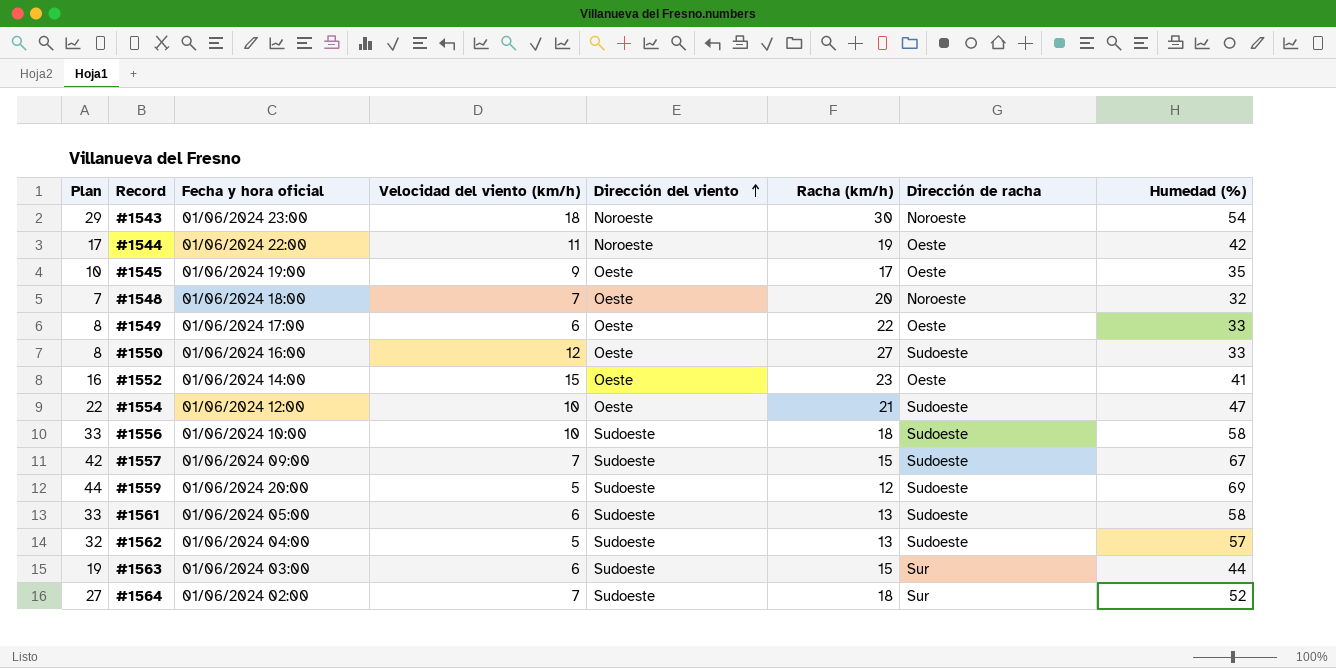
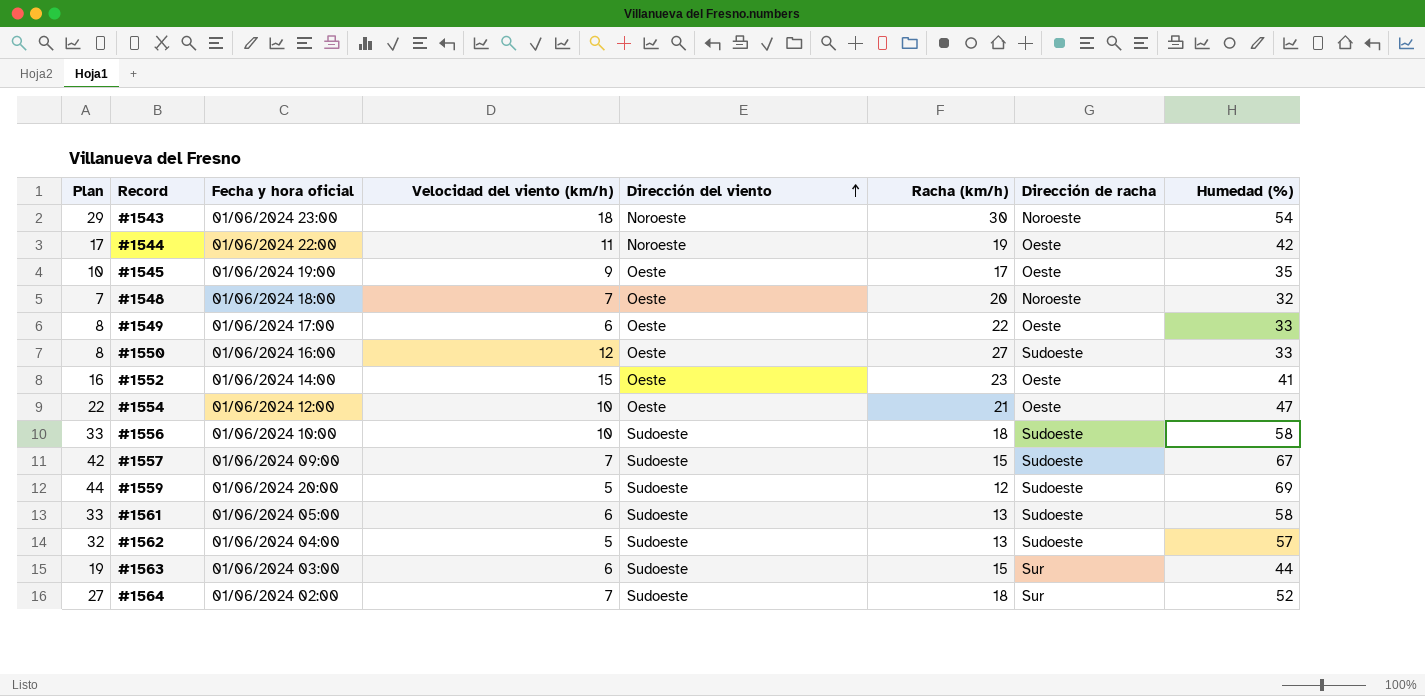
#1554 | Dirección de racha: Sudoeste -> Oeste

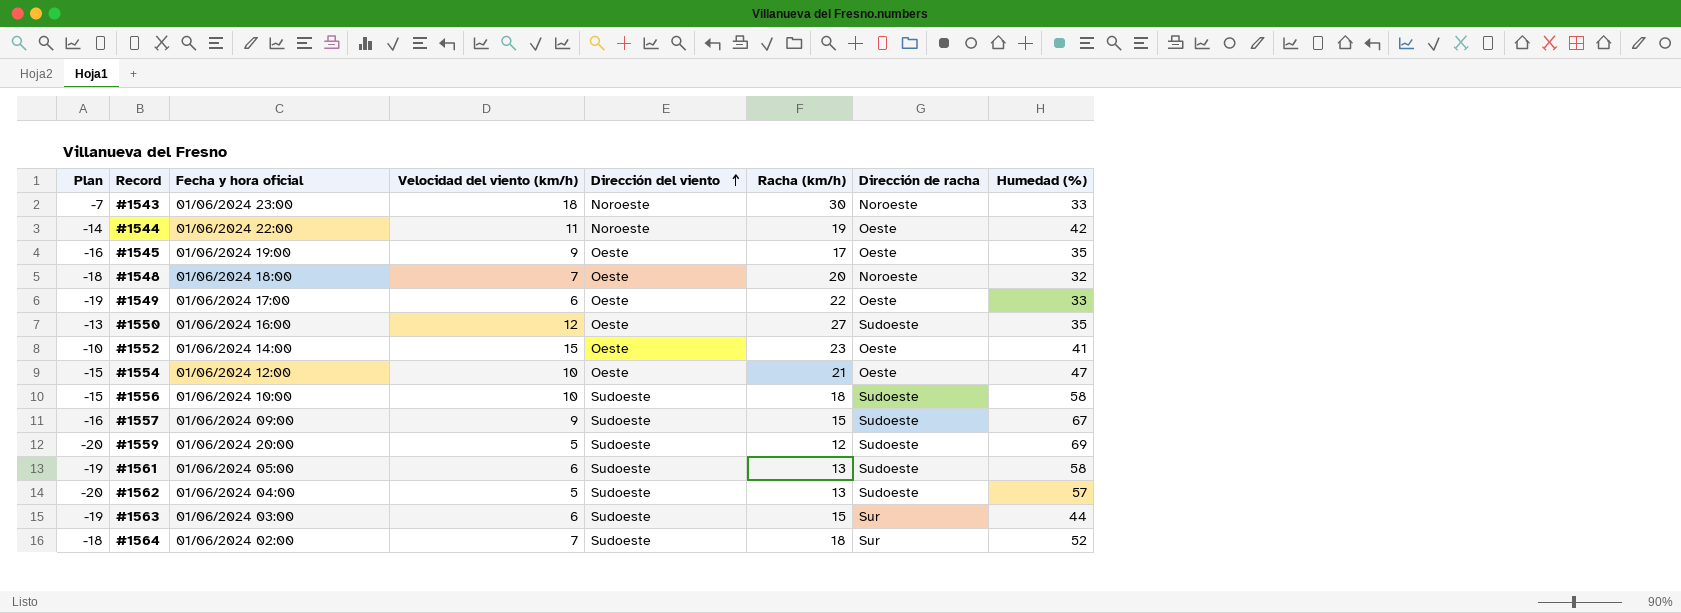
column Plan | formula: [Humedad (%)] - 25 -> [Velocidad del viento (km/h)] - 25
#1543 | Humedad (%): 54 -> 33
#1550 | Humedad (%): 33 -> 35
#1557 | Velocidad del viento (km/h): 7 -> 9

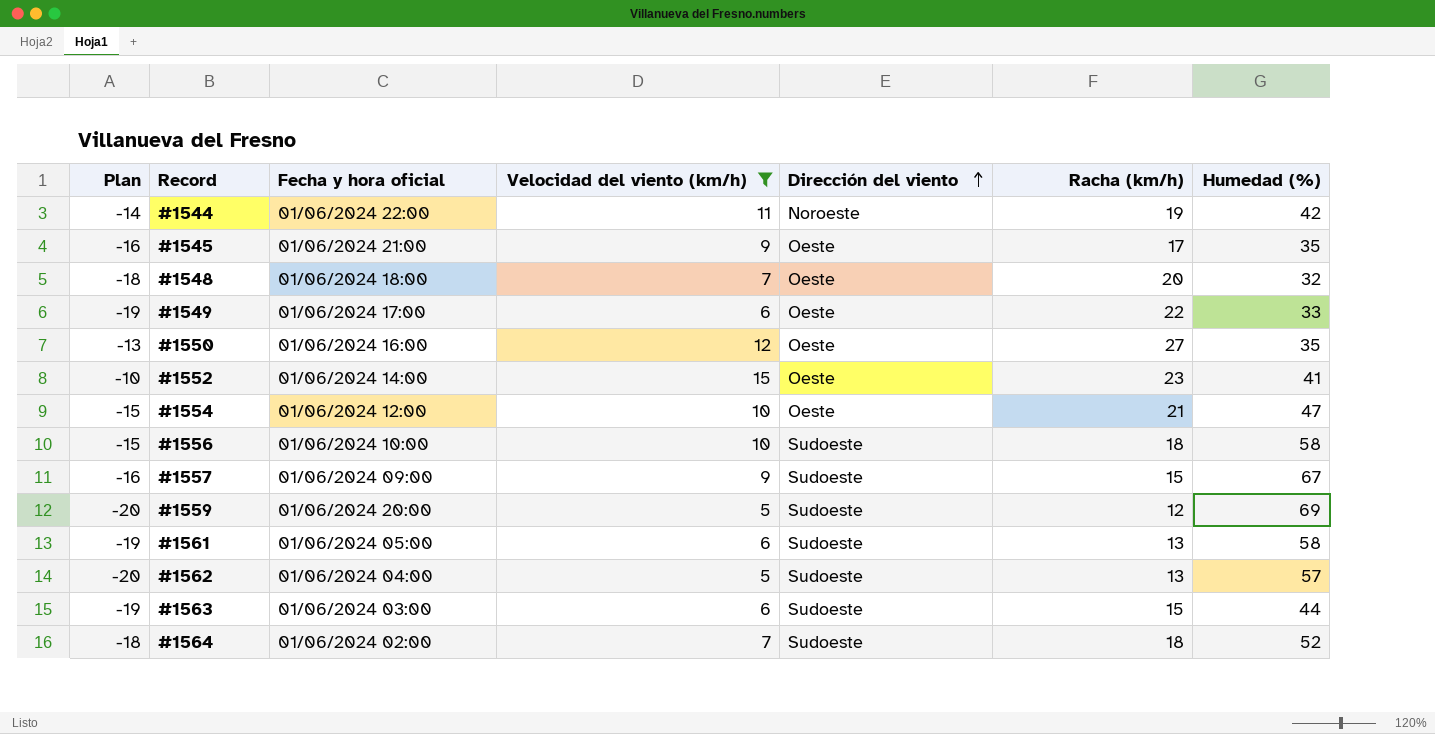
filter: none -> Velocidad del viento (km/h) != 18
column Dirección de racha | position: 7 -> none
#1545 | Fecha y hora oficial: 01/06/2024 19:00 -> 01/06/2024 21:00

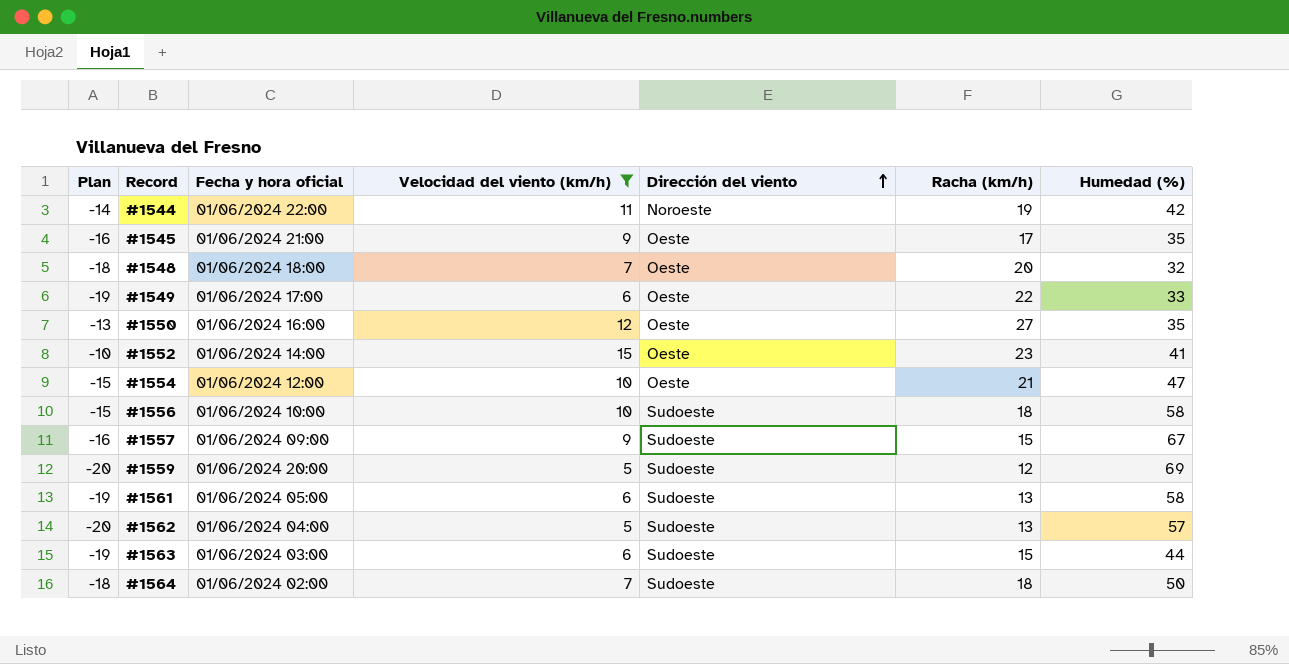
#1564 | Humedad (%): 52 -> 50

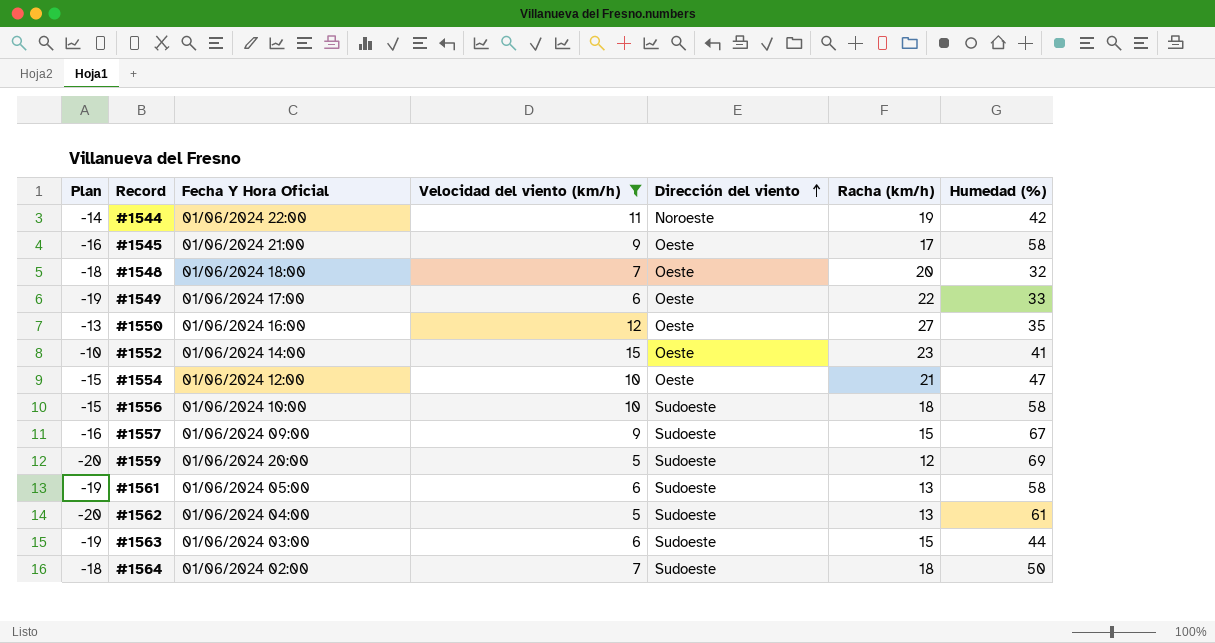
column name: Fecha y hora oficial -> Fecha Y Hora Oficial
#1545 | Humedad (%): 35 -> 58
#1562 | Humedad (%): 57 -> 61

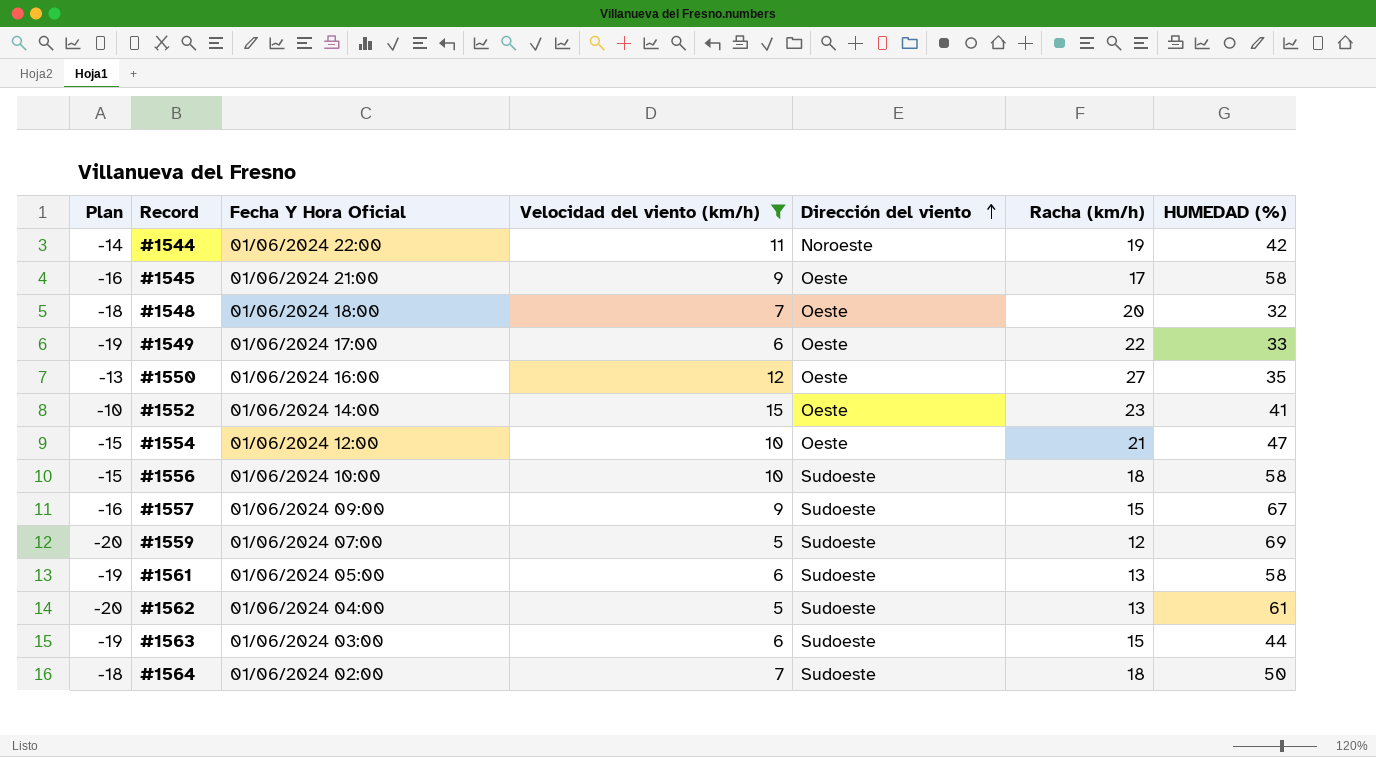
column name: Humedad (%) -> HUMEDAD (%)
#1559 | Fecha Y Hora Oficial: 01/06/2024 20:00 -> 01/06/2024 07:00

